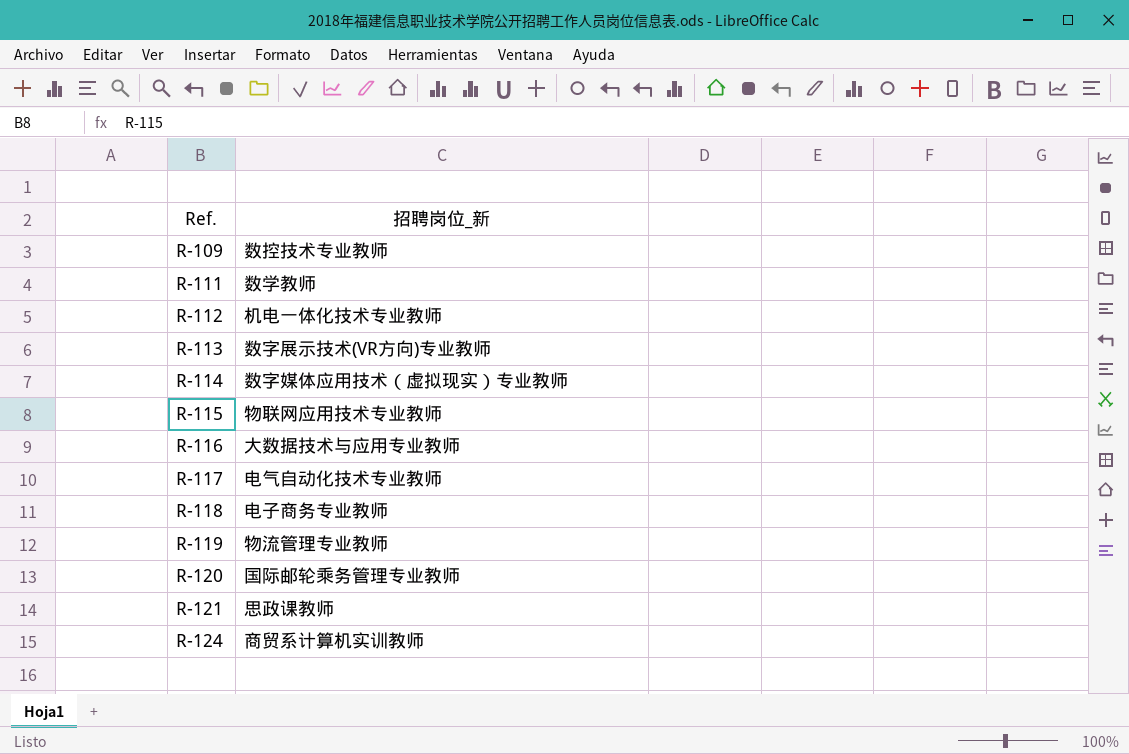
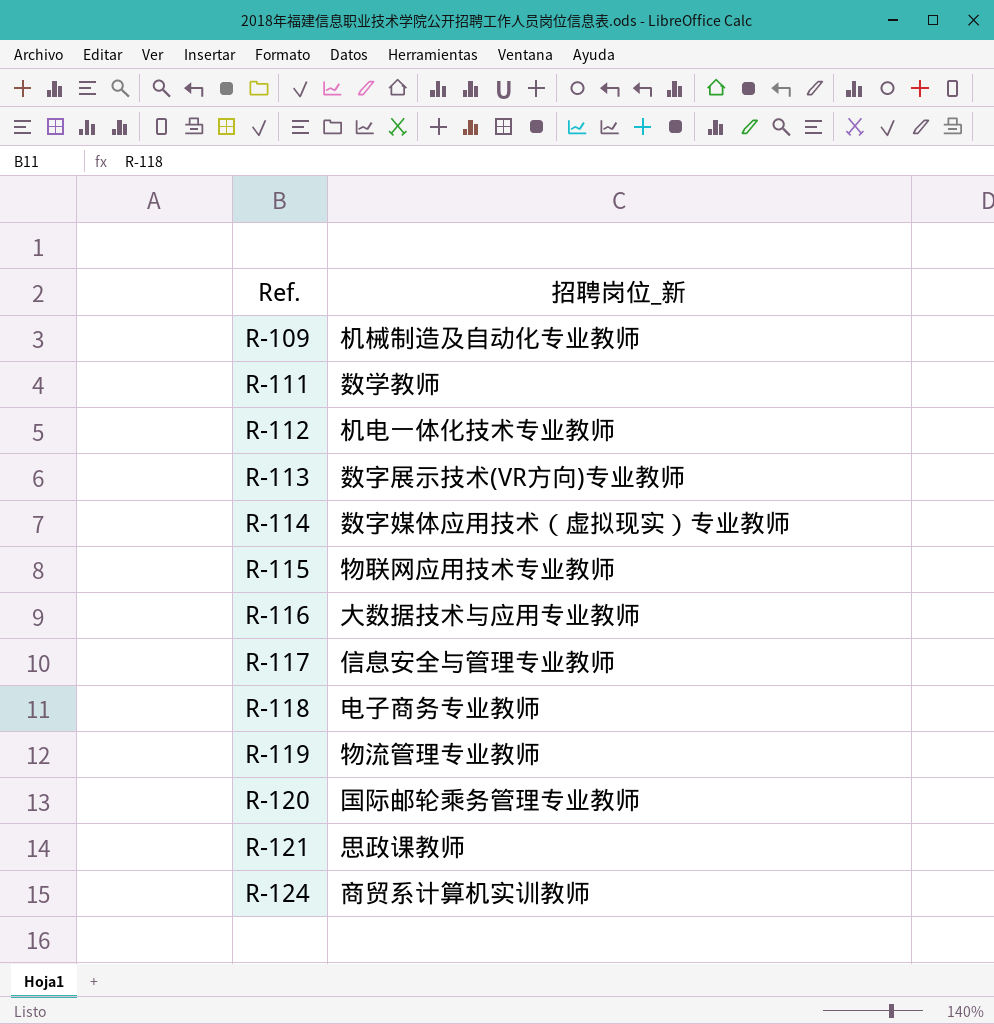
R-109 | 招聘岗位_新: 数控技术专业教师 -> 机械制造及自动化专业教师
R-117 | 招聘岗位_新: 电气自动化技术专业教师 -> 信息安全与管理专业教师

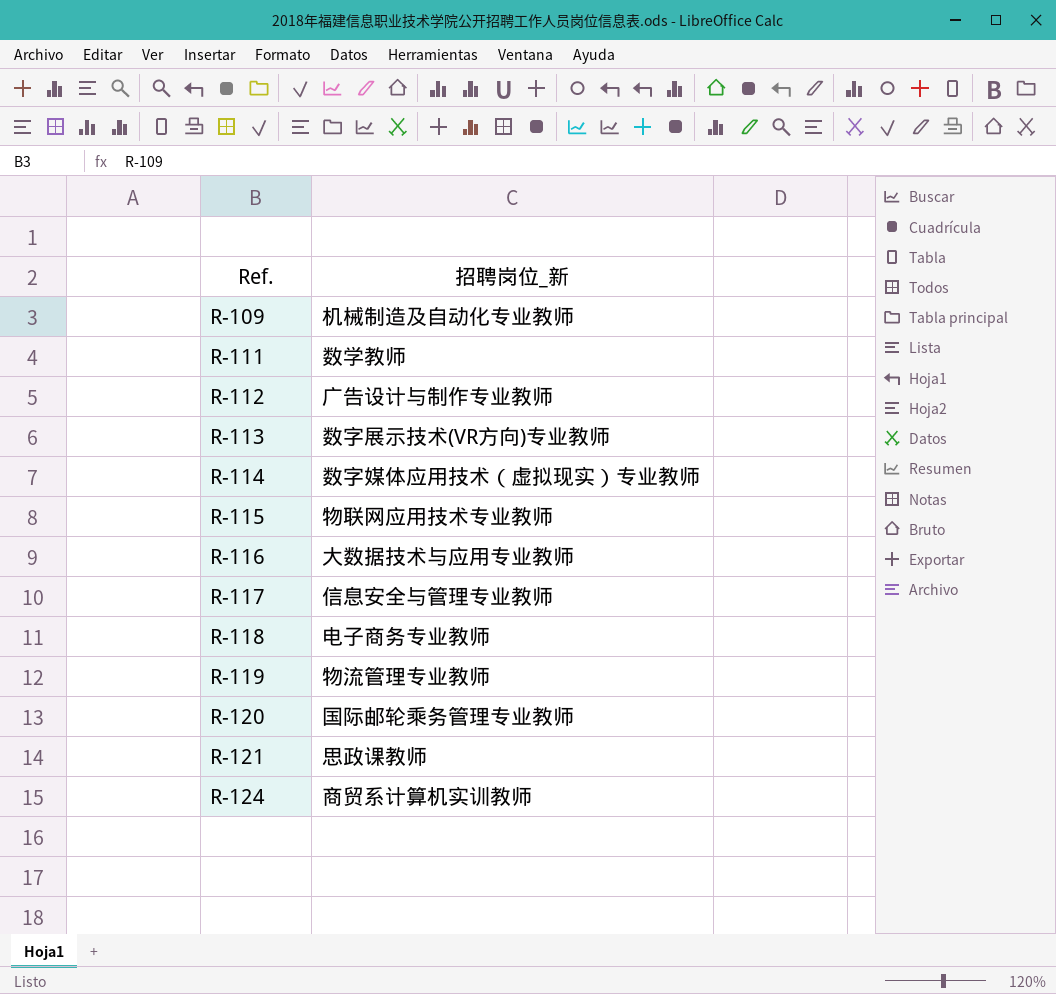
R-112 | 招聘岗位_新: 机电一体化技术专业教师 -> 广告设计与制作专业教师

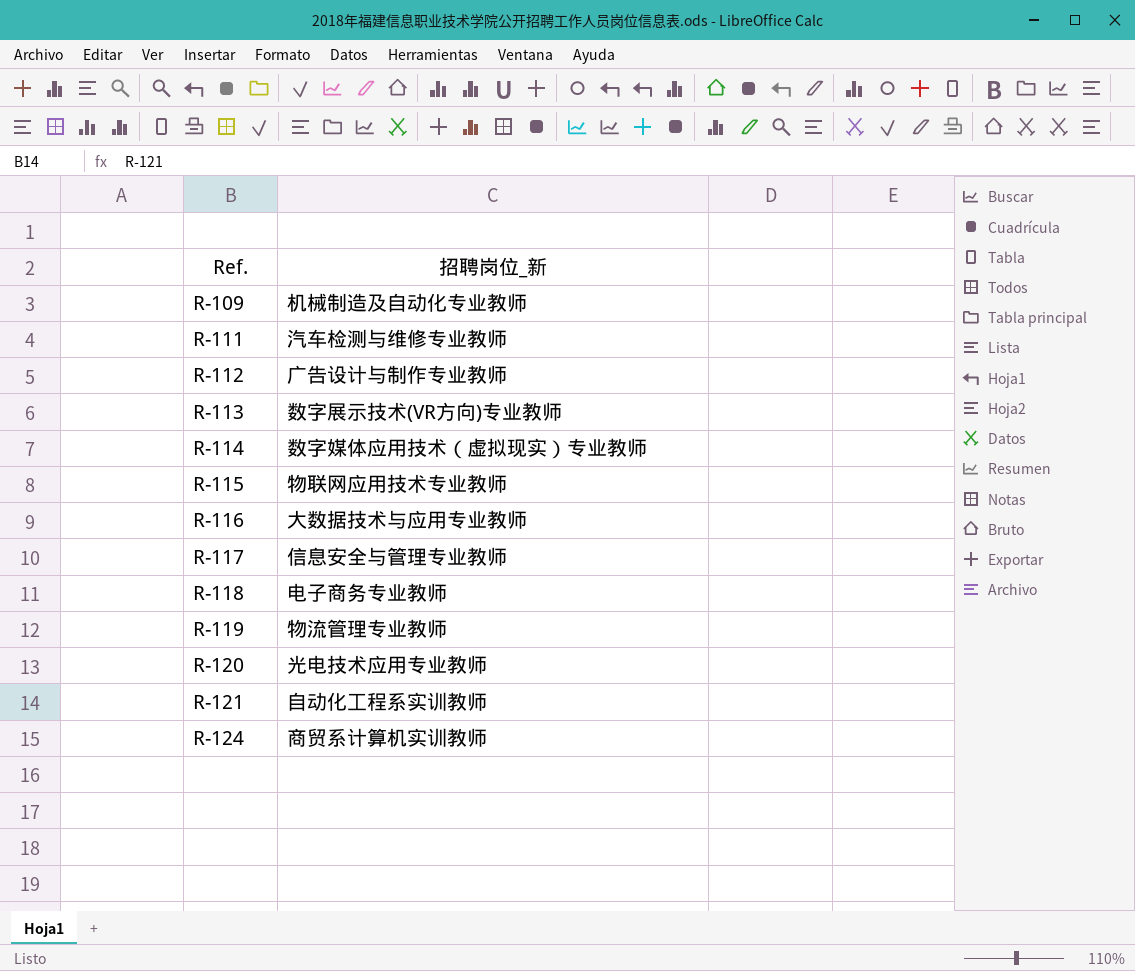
R-111 | 招聘岗位_新: 数学教师 -> 汽车检测与维修专业教师
R-120 | 招聘岗位_新: 国际邮轮乘务管理专业教师 -> 光电技术应用专业教师
R-121 | 招聘岗位_新: 思政课教师 -> 自动化工程系实训教师

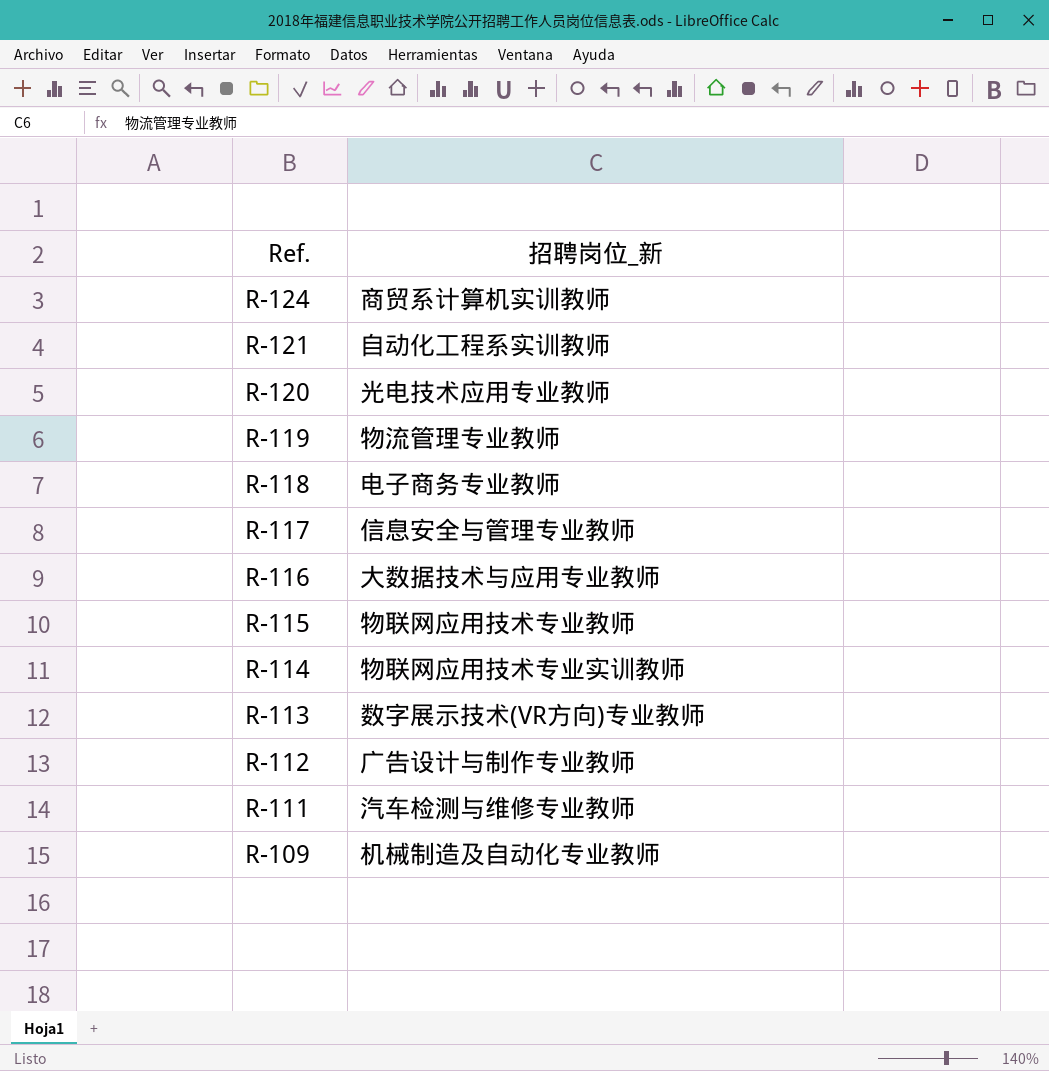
row order: Ref. ascending -> Ref. descending
R-114 | 招聘岗位_新: 数字媒体应用技术（虚拟现实）专业教师 -> 物联网应用技术专业实训教师

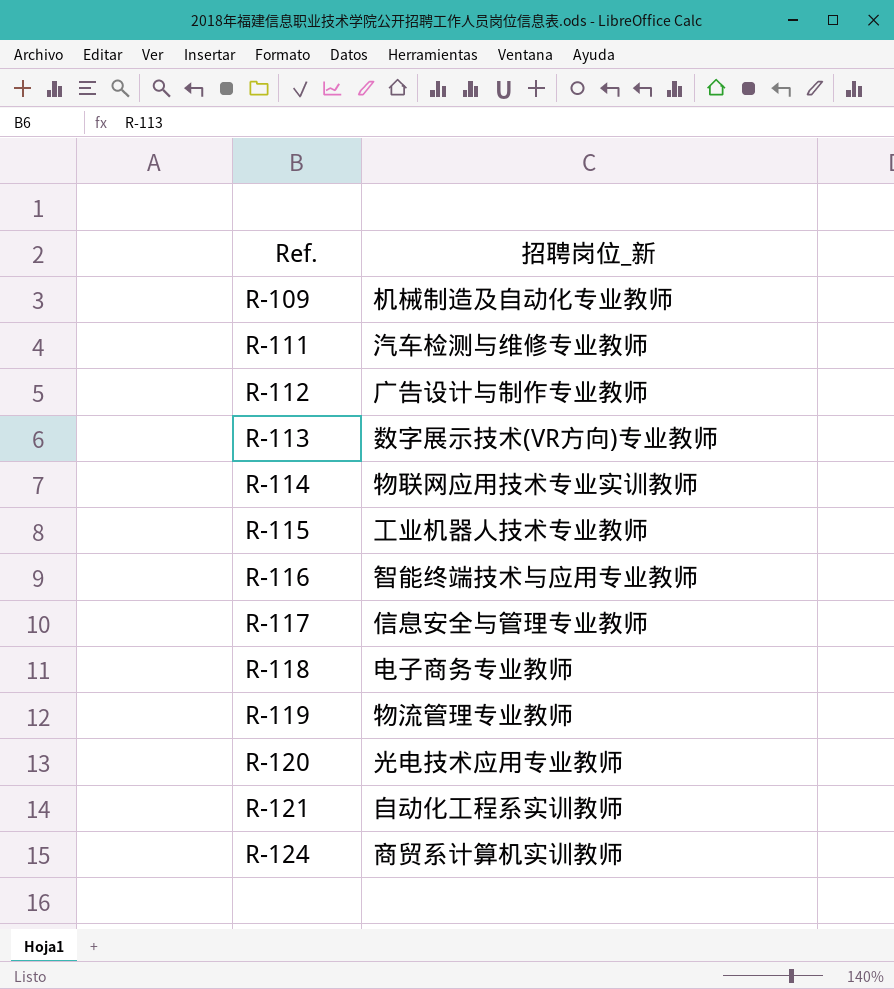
row order: Ref. descending -> Ref. ascending
R-115 | 招聘岗位_新: 物联网应用技术专业教师 -> 工业机器人技术专业教师
R-116 | 招聘岗位_新: 大数据技术与应用专业教师 -> 智能终端技术与应用专业教师

